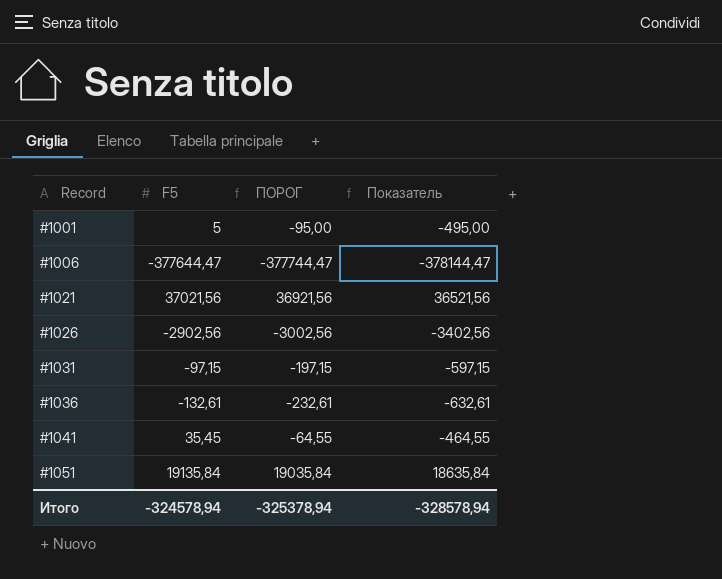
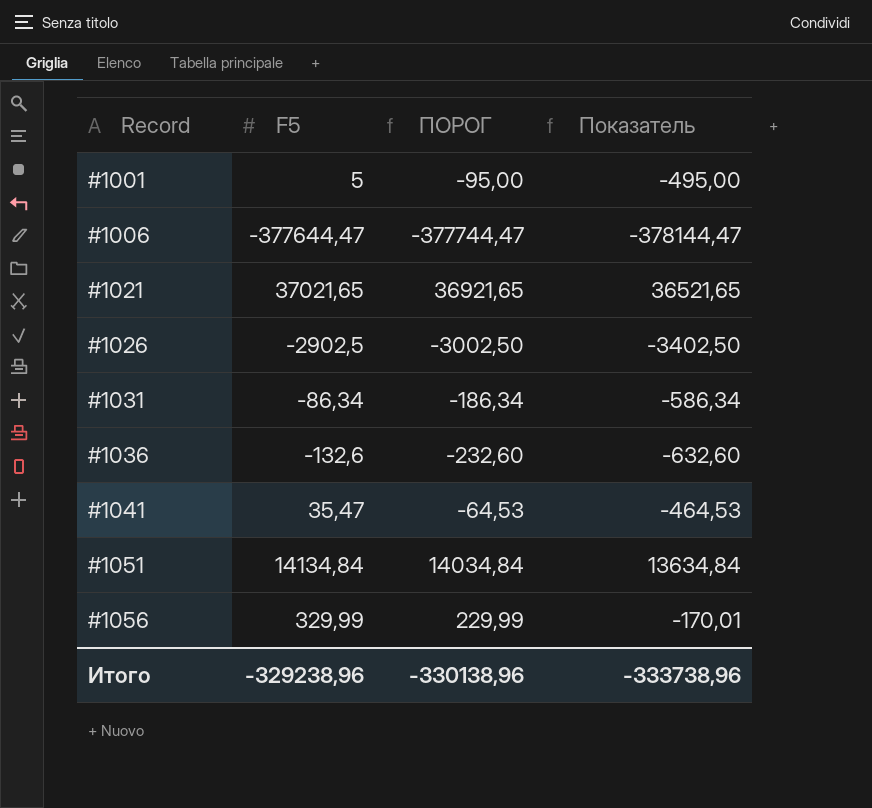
#1021 | F5: 37021,56 -> 37021,65
#1021 | ПОРОГ: 36921,56 -> 36921,65
#1021 | Показатель: 36521,56 -> 36521,65
#1026 | F5: -2902,56 -> -2902,5
#1026 | ПОРОГ: -3002,56 -> -3002,50
#1026 | Показатель: -3402,56 -> -3402,50
#1031 | F5: -97,15 -> -86,34
#1031 | ПОРОГ: -197,15 -> -186,34
#1031 | Показатель: -597,15 -> -586,34
#1036 | F5: -132,61 -> -132,6
#1036 | ПОРОГ: -232,61 -> -232,60
#1036 | Показатель: -632,61 -> -632,60
#1041 | F5: 35,45 -> 35,47
#1041 | ПОРОГ: -64,55 -> -64,53
#1041 | Показатель: -464,55 -> -464,53
#1051 | F5: 19135,84 -> 14134,84
#1051 | ПОРОГ: 19035,84 -> 14034,84
#1051 | Показатель: 18635,84 -> 13634,84
row #1056: none -> 329,99 | 229,99 | -170,01
Итого | F5: -324578,94 -> -329238,96
Итого | ПОРОГ: -325378,94 -> -330138,96
Итого | Показатель: -328578,94 -> -333738,96

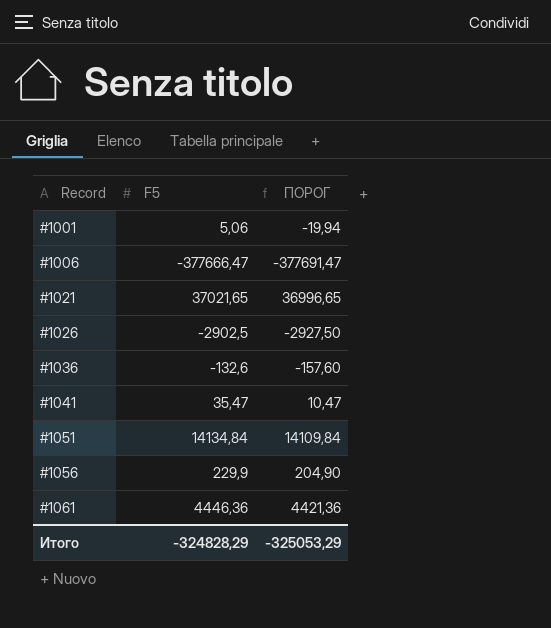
column Показатель | formula: [F5] - 500 -> none
column ПОРОГ | formula: [F5] - 100 -> [F5] - 25
row #1031: -86,34 | -186,34 | -586,34 -> none
#1001 | F5: 5 -> 5,06
#1006 | F5: -377644,47 -> -377666,47
#1056 | F5: 329,99 -> 229,9
row #1061: none -> 4446,36 | 4421,36
Итого | F5: -329238,96 -> -324828,29
Итого | ПОРОГ: -330138,96 -> -325053,29

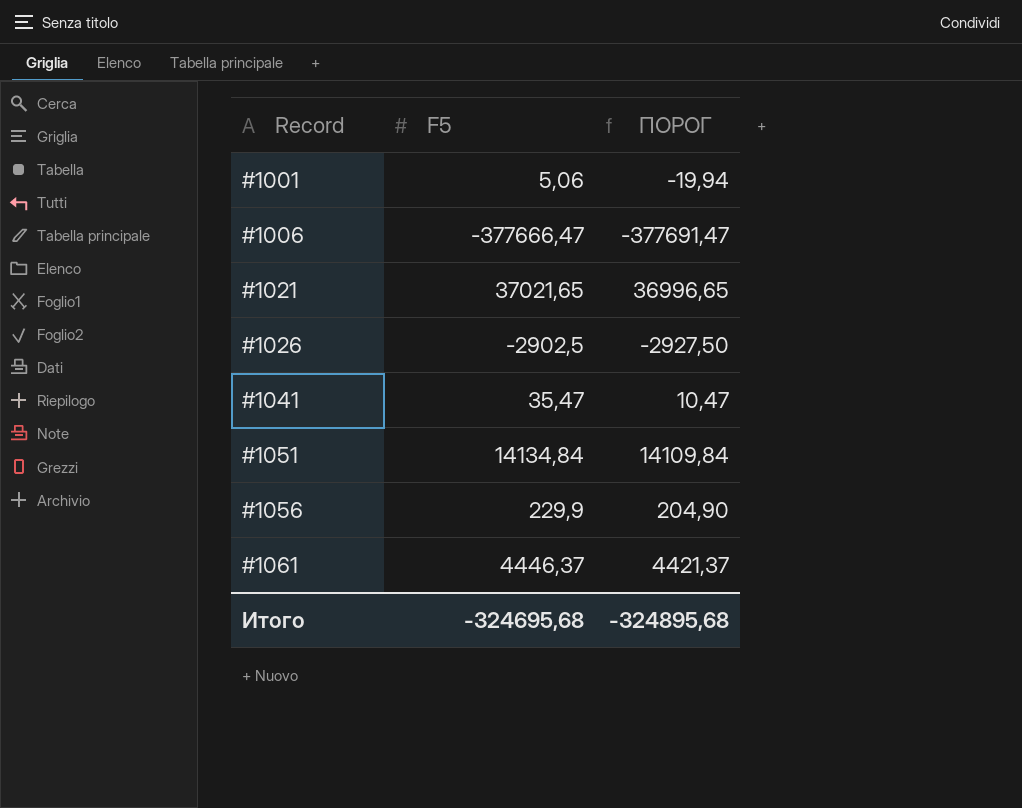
row #1036: -132,6 | -157,60 -> none
#1061 | F5: 4446,36 -> 4446,37
#1061 | ПОРОГ: 4421,36 -> 4421,37
Итого | F5: -324828,29 -> -324695,68
Итого | ПОРОГ: -325053,29 -> -324895,68

